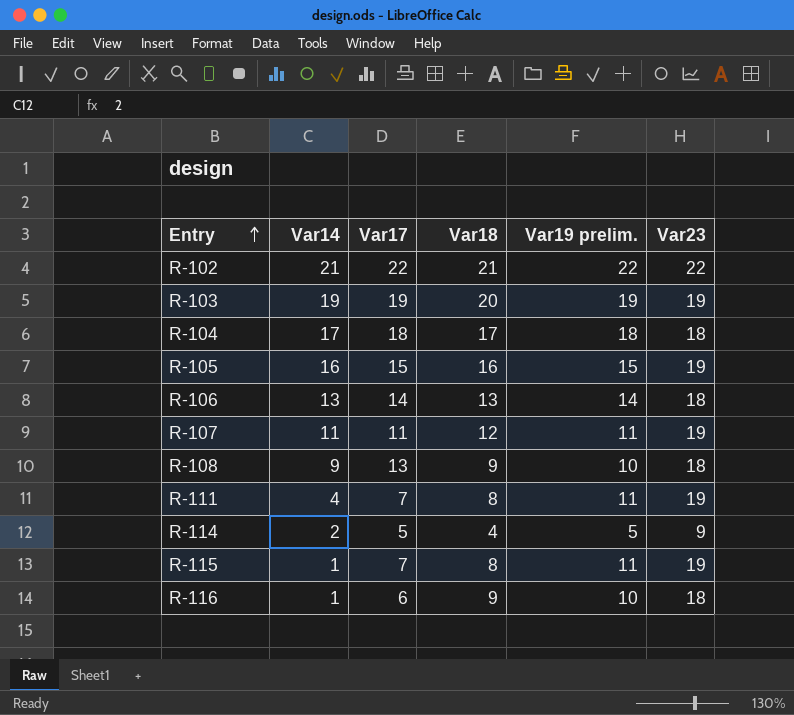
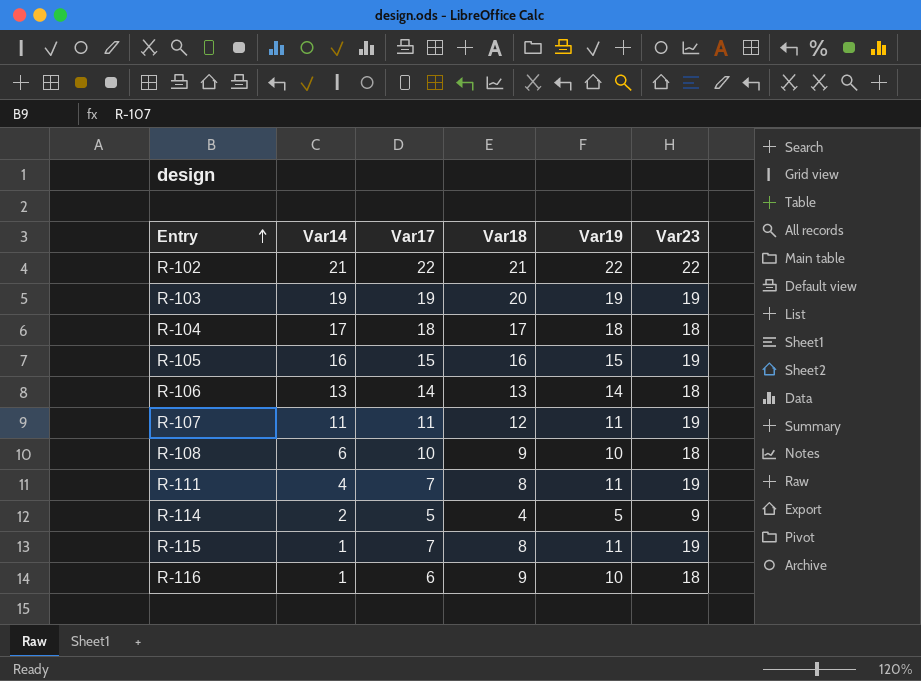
column name: Var19 prelim. -> Var19
R-108 | Var14: 9 -> 6
R-108 | Var17: 13 -> 10

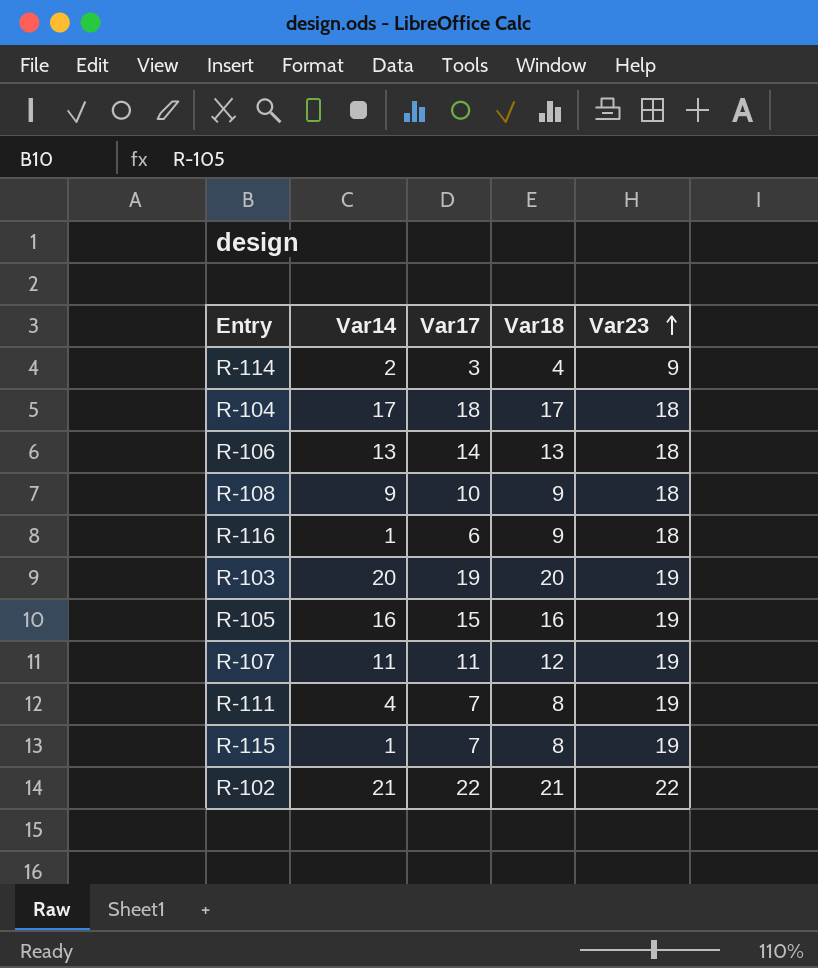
row order: Entry ascending -> Var23 ascending
column Var19 | position: 5 -> none
R-114 | Var17: 5 -> 3
R-108 | Var14: 6 -> 9
R-103 | Var14: 19 -> 20

